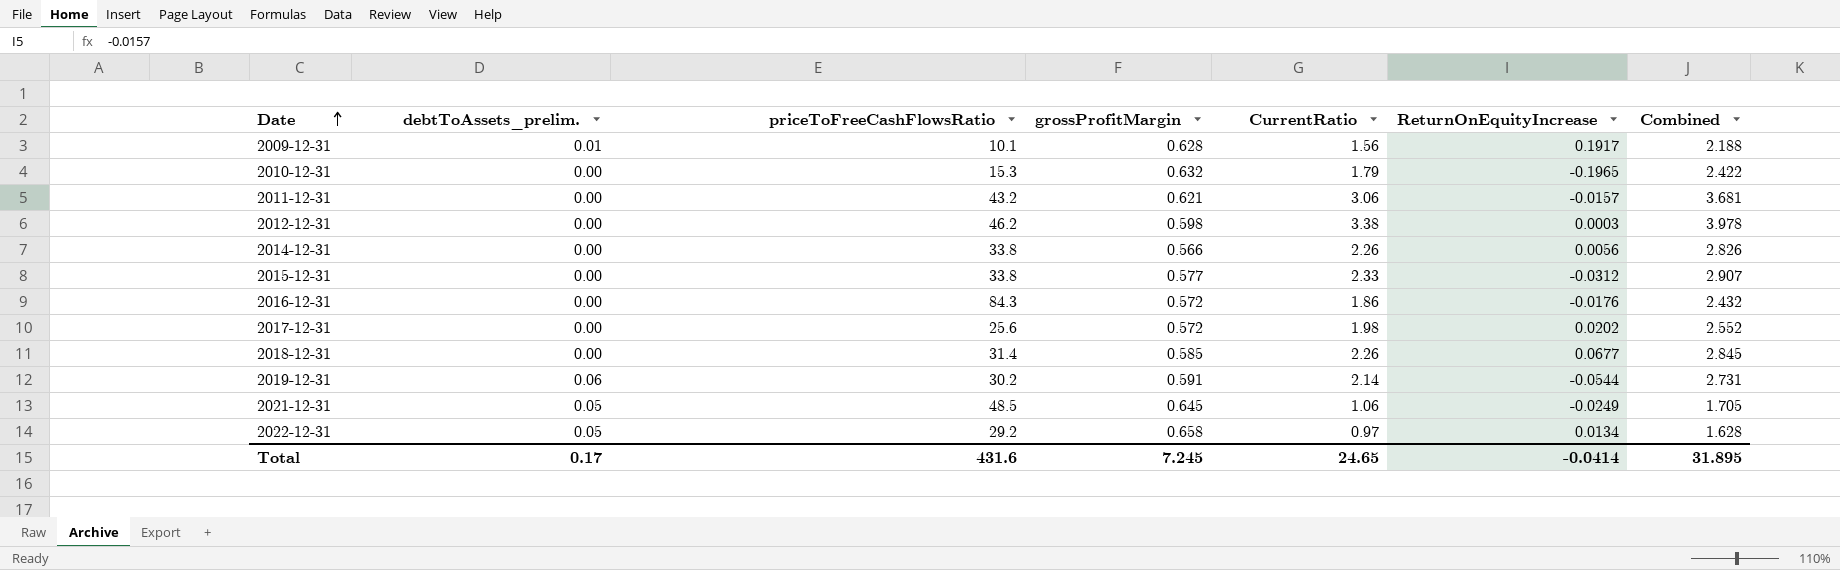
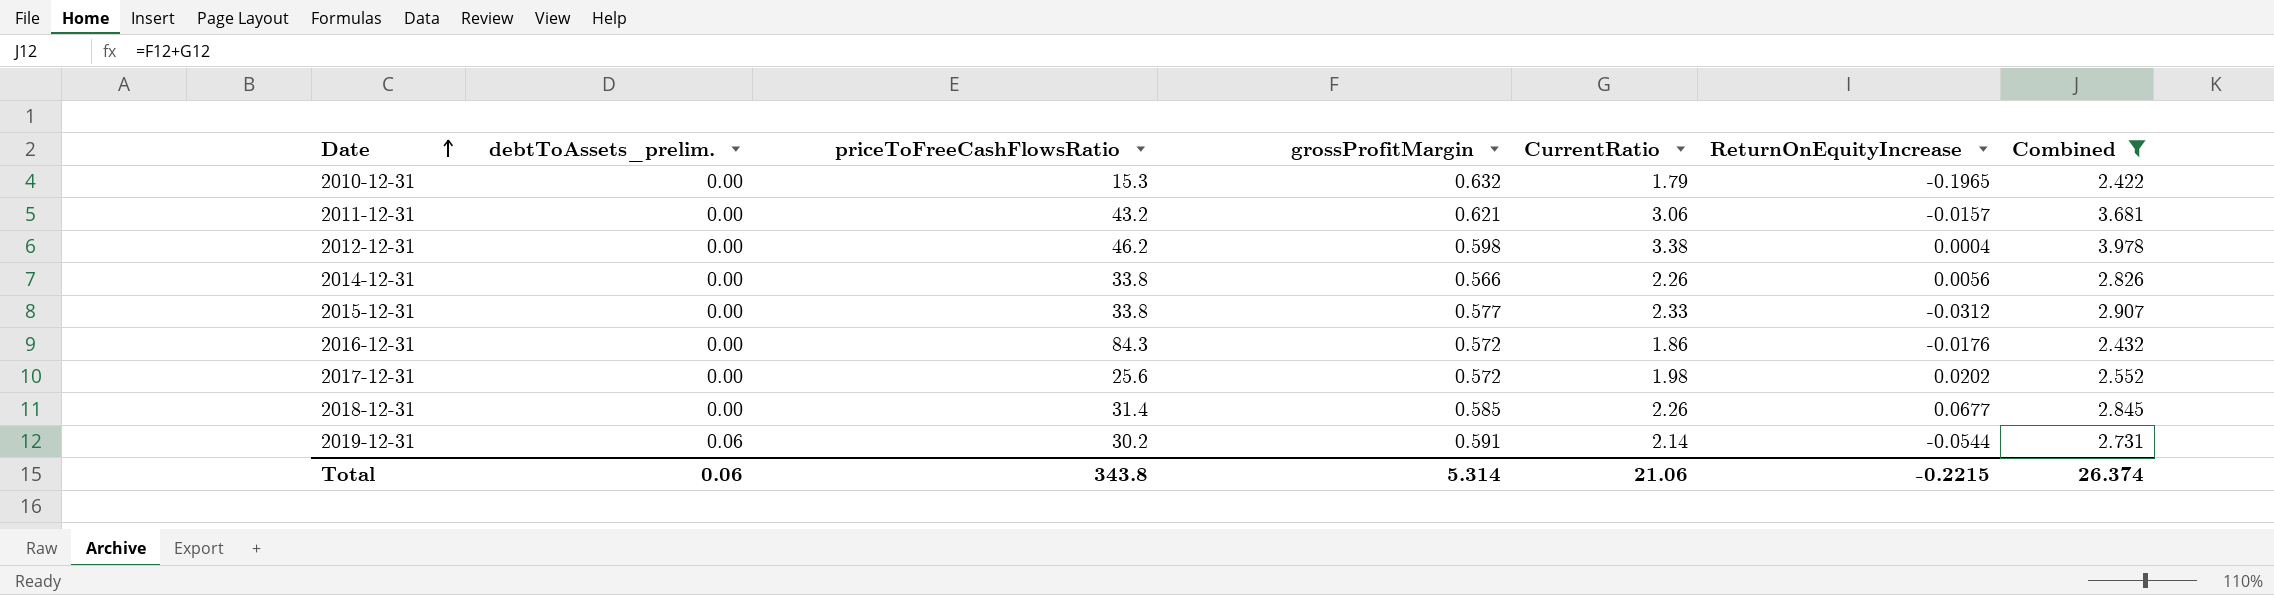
filter: none -> Combined >= 2.422
2012-12-31 | ReturnOnEquityIncrease: 0.0003 -> 0.0004
Total | debtToAssets_prelim.: 0.17 -> 0.06
Total | priceToFreeCashFlowsRatio: 431.6 -> 343.8
Total | grossProfitMargin: 7.245 -> 5.314
Total | CurrentRatio: 24.65 -> 21.06
Total | ReturnOnEquityIncrease: -0.0414 -> -0.2215
Total | Combined: 31.895 -> 26.374

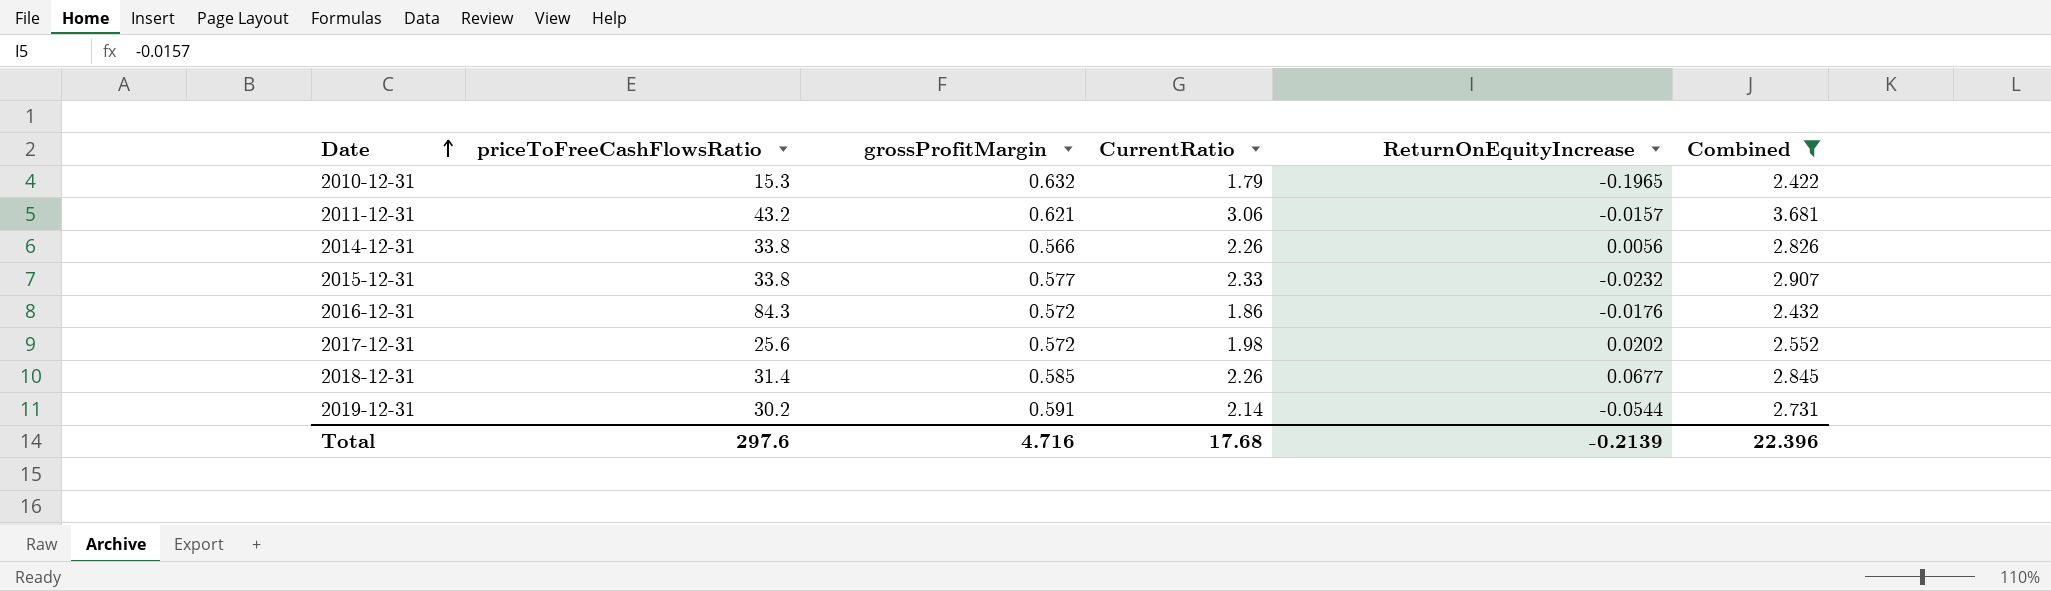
column debtToAssets_prelim. | position: 2 -> none
row 2012-12-31: 0.00 | 46.2 | 0.598 | 3.38 | 0.0004 | 3.978 -> none
2015-12-31 | ReturnOnEquityIncrease: -0.0312 -> -0.0232
Total | priceToFreeCashFlowsRatio: 343.8 -> 297.6
Total | grossProfitMargin: 5.314 -> 4.716
Total | CurrentRatio: 21.06 -> 17.68
Total | ReturnOnEquityIncrease: -0.2215 -> -0.2139
Total | Combined: 26.374 -> 22.396

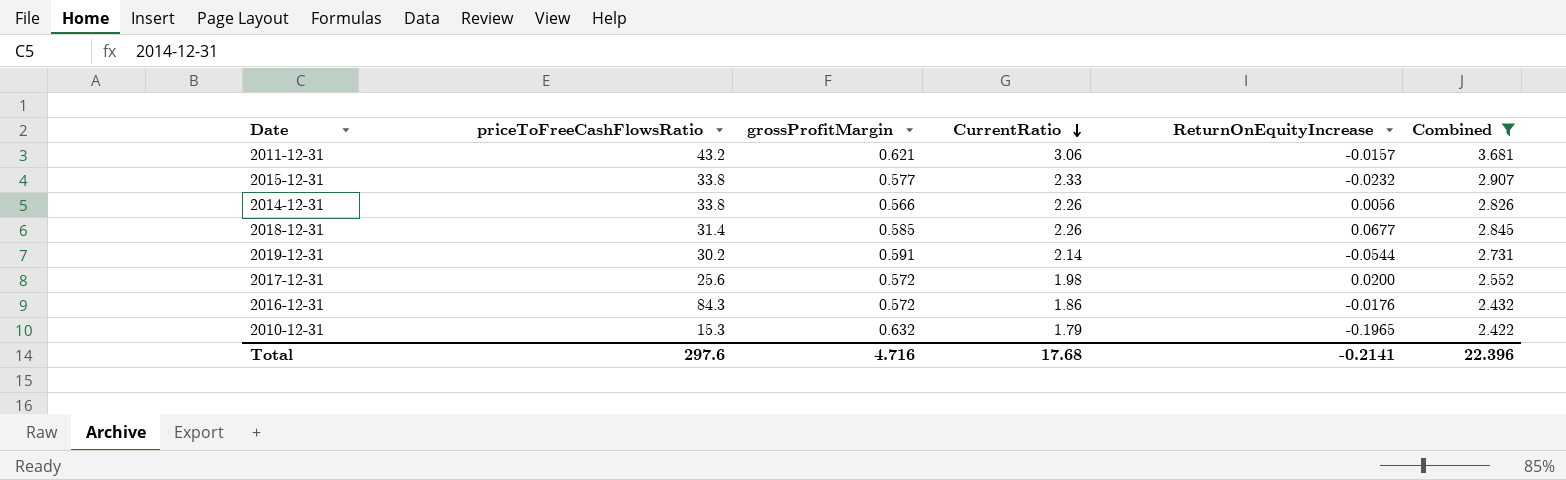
row order: Date ascending -> CurrentRatio descending
2017-12-31 | ReturnOnEquityIncrease: 0.0202 -> 0.0200
Total | ReturnOnEquityIncrease: -0.2139 -> -0.2141

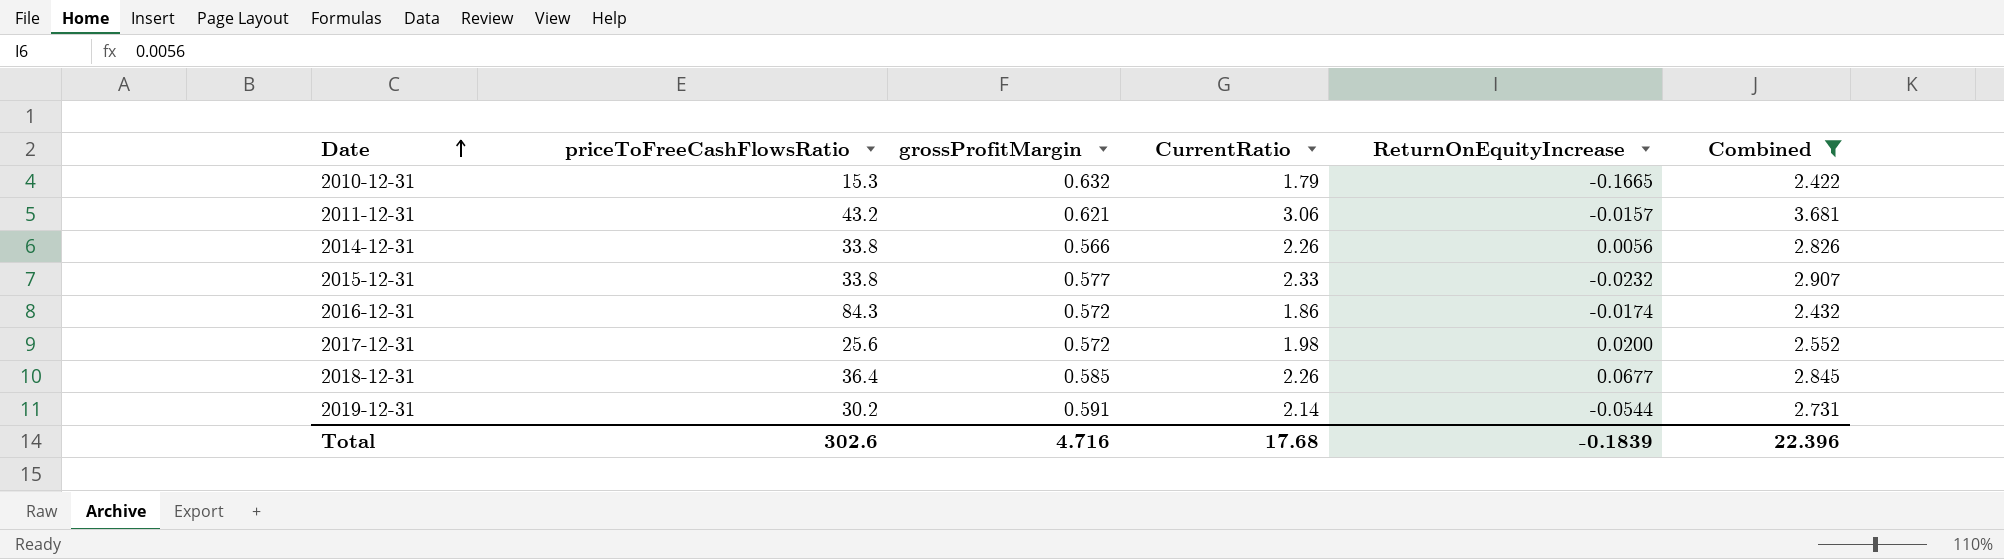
row order: CurrentRatio descending -> Date ascending
2010-12-31 | ReturnOnEquityIncrease: -0.1965 -> -0.1665
2016-12-31 | ReturnOnEquityIncrease: -0.0176 -> -0.0174
2018-12-31 | priceToFreeCashFlowsRatio: 31.4 -> 36.4
Total | priceToFreeCashFlowsRatio: 297.6 -> 302.6
Total | ReturnOnEquityIncrease: -0.2141 -> -0.1839

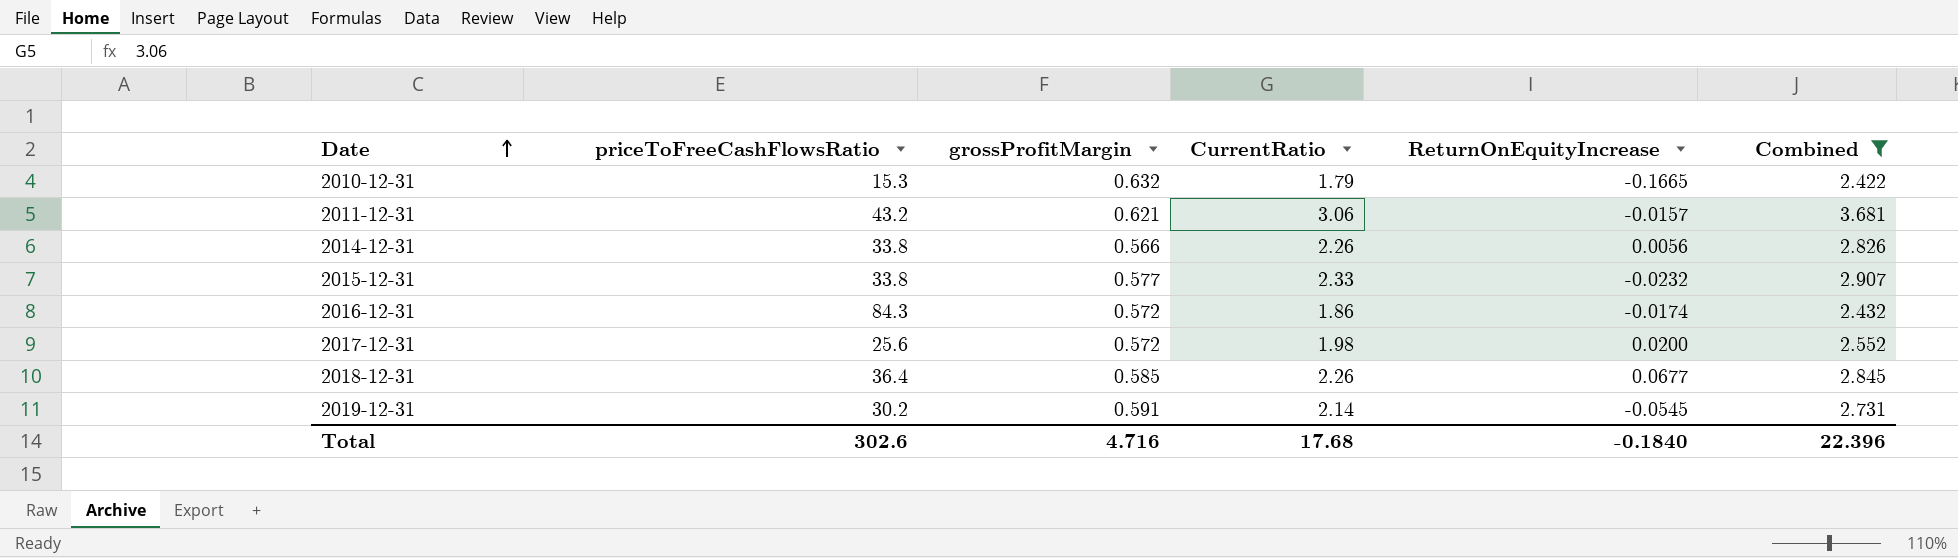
2019-12-31 | ReturnOnEquityIncrease: -0.0544 -> -0.0545
Total | ReturnOnEquityIncrease: -0.1839 -> -0.1840

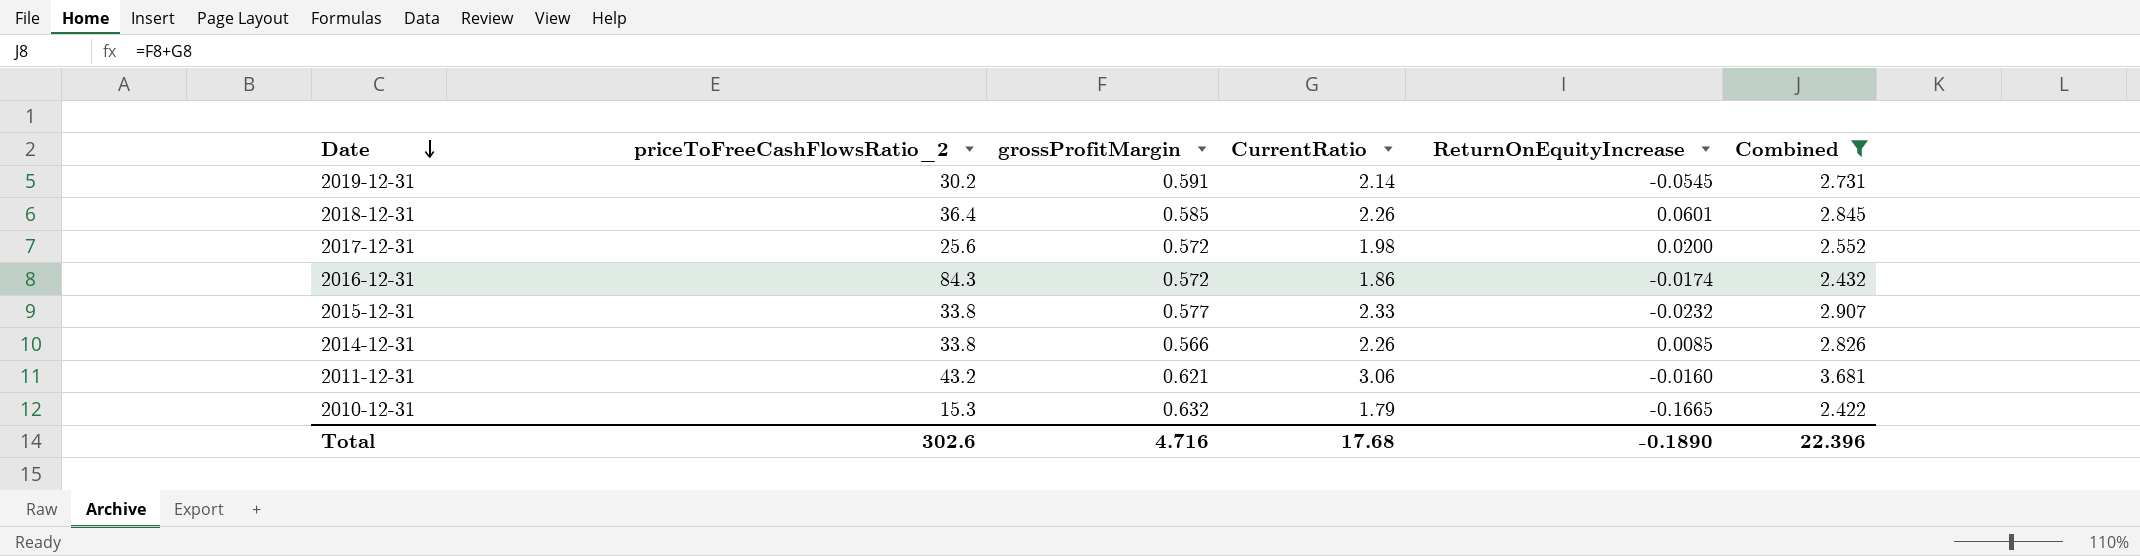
row order: Date ascending -> Date descending
column name: priceToFreeCashFlowsRatio -> priceToFreeCashFlowsRatio_2
2018-12-31 | ReturnOnEquityIncrease: 0.0677 -> 0.0601
2014-12-31 | ReturnOnEquityIncrease: 0.0056 -> 0.0085
2011-12-31 | ReturnOnEquityIncrease: -0.0157 -> -0.0160
Total | ReturnOnEquityIncrease: -0.1840 -> -0.1890

